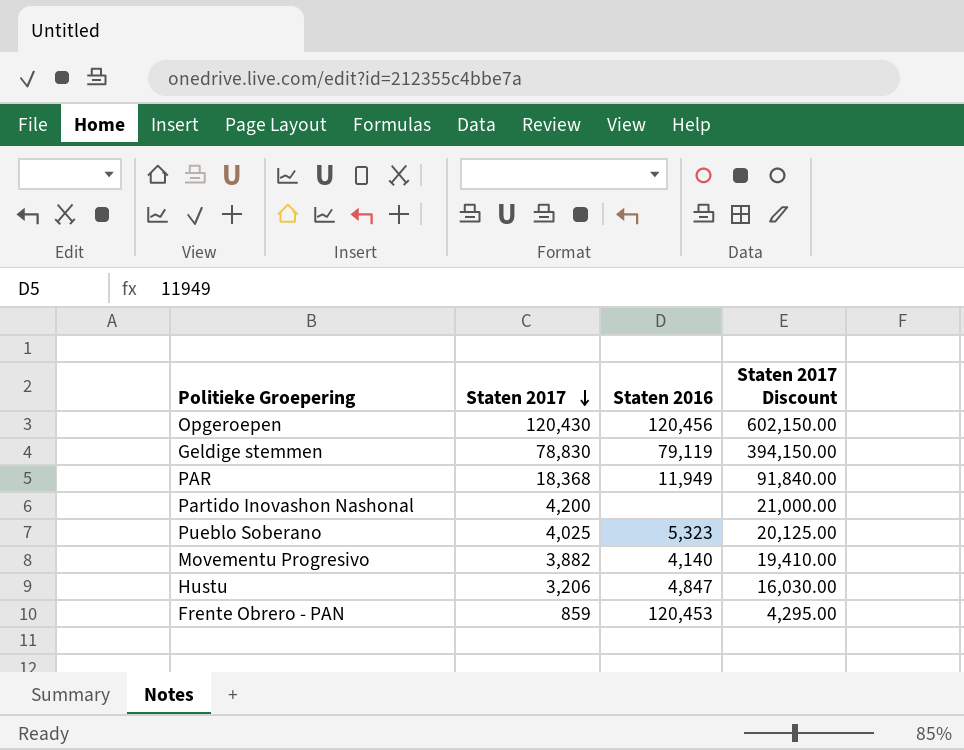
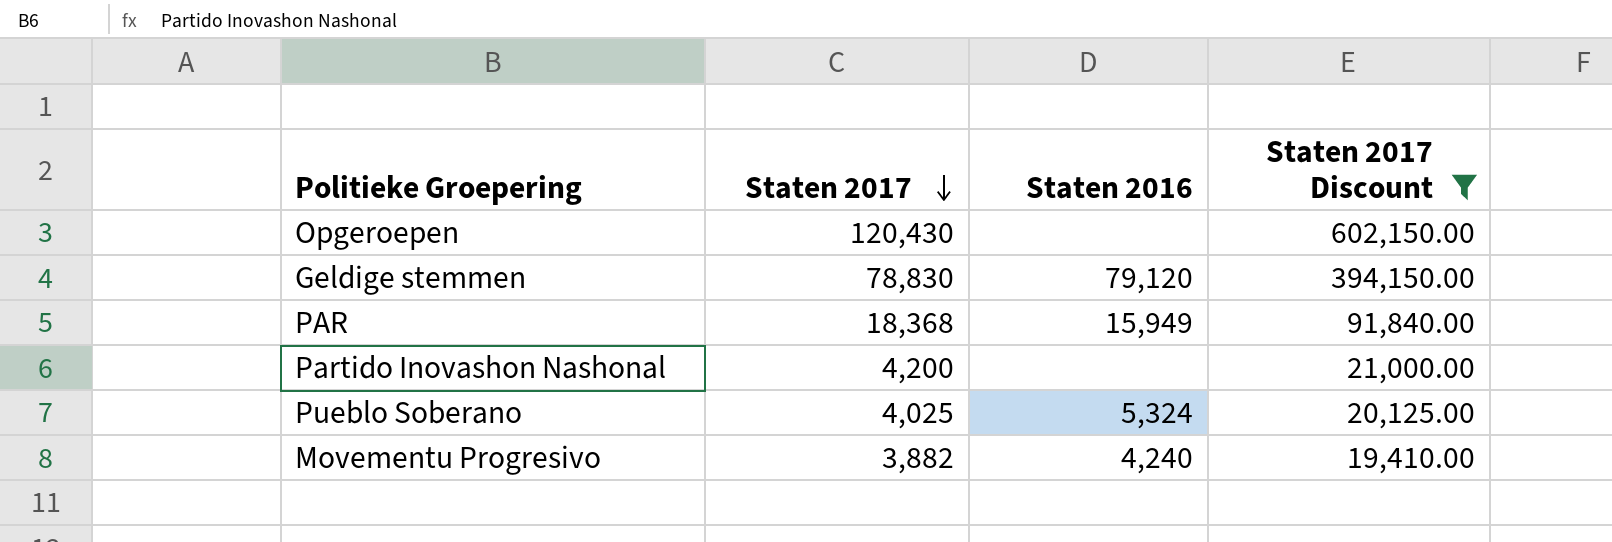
filter: none -> Staten 2017 Discount >= 19,410.00
Opgeroepen | Staten 2016: 120,456 -> none
Geldige stemmen | Staten 2016: 79,119 -> 79,120
PAR | Staten 2016: 11,949 -> 15,949
Pueblo Soberano | Staten 2016: 5,323 -> 5,324
Movementu Progresivo | Staten 2016: 4,140 -> 4,240

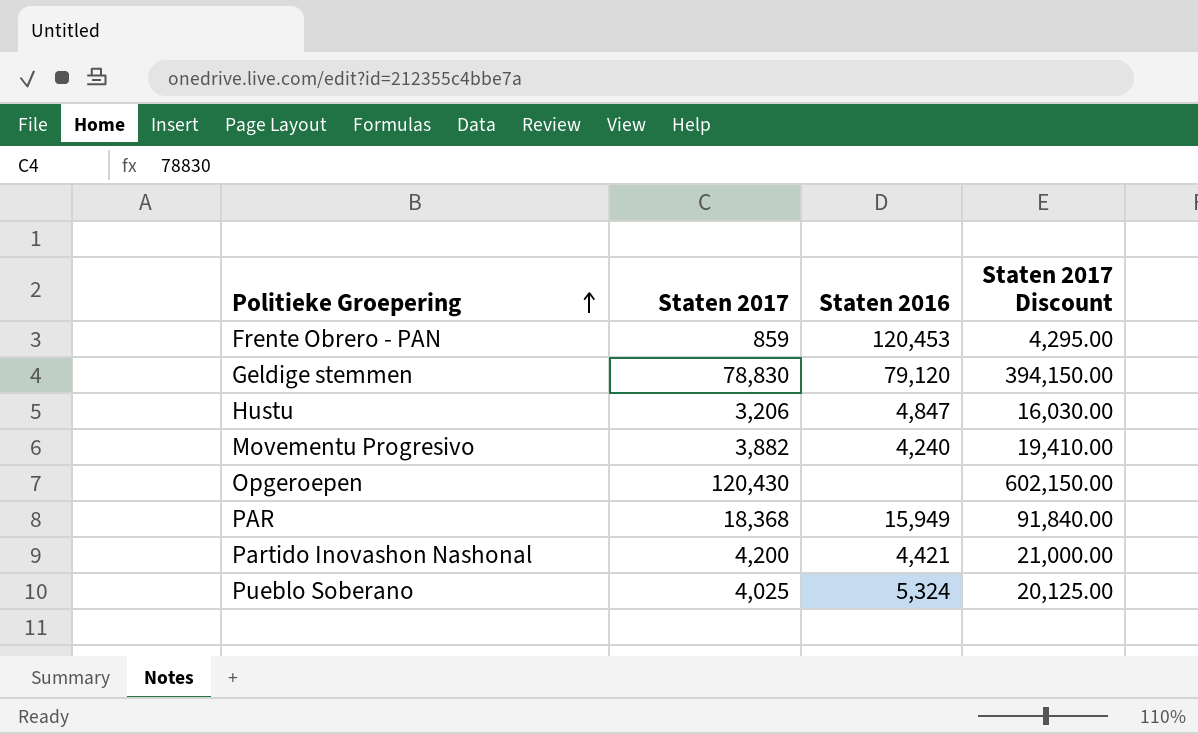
filter: Staten 2017 Discount >= 19,410.00 -> none
row order: Staten 2017 descending -> Politieke Groepering ascending
Partido Inovashon Nashonal | Staten 2016: none -> 4,421

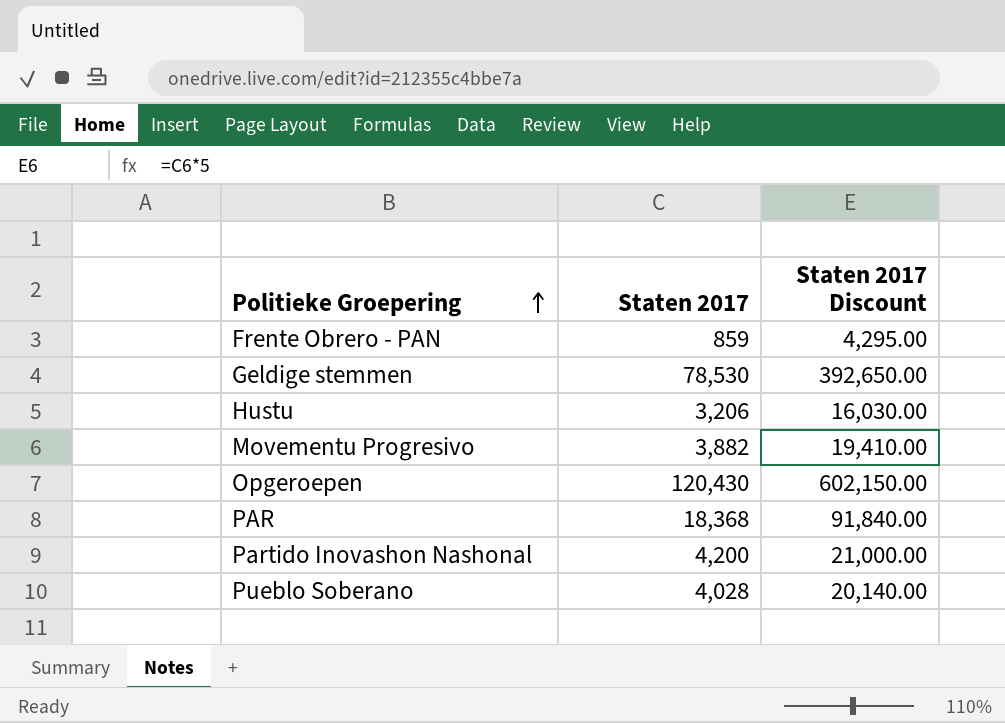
column Staten 2016 | position: 3 -> none
Geldige stemmen | Staten 2017: 78,830 -> 78,530
Geldige stemmen | Staten 2017 Discount: 394,150.00 -> 392,650.00
Pueblo Soberano | Staten 2017: 4,025 -> 4,028
Pueblo Soberano | Staten 2017 Discount: 20,125.00 -> 20,140.00

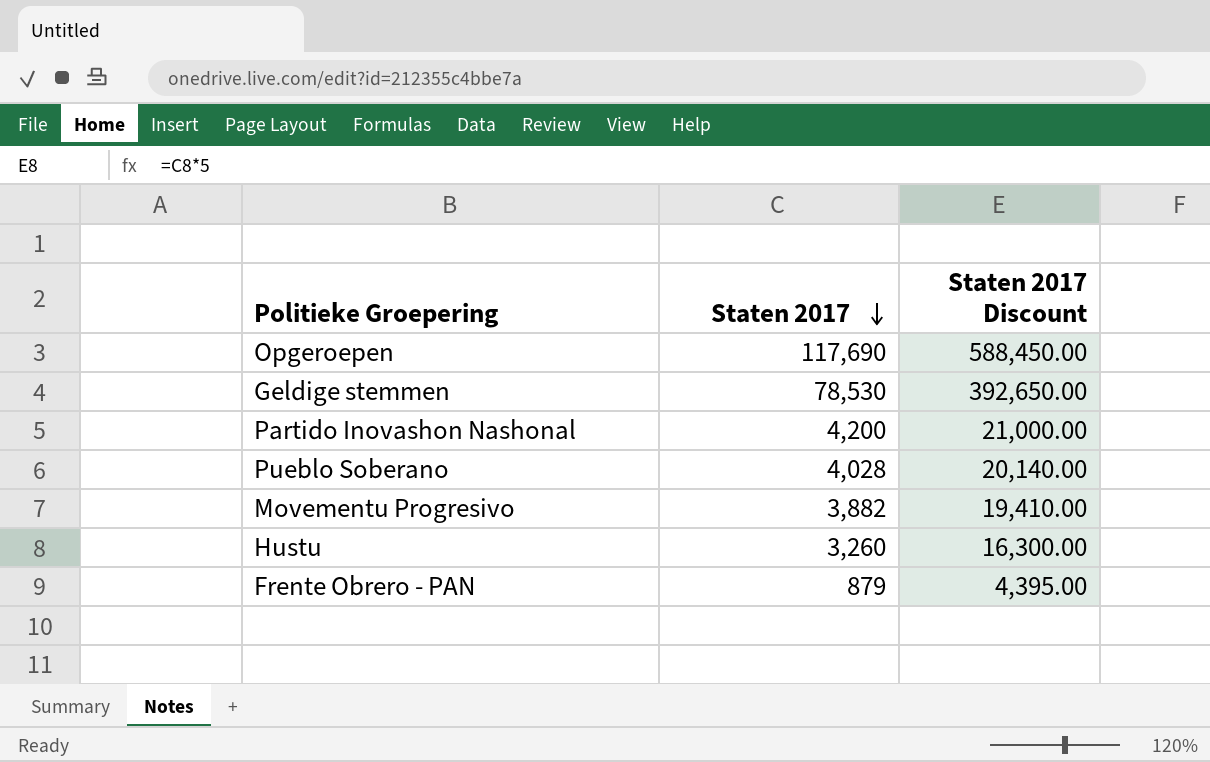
row order: Politieke Groepering ascending -> Staten 2017 descending
row PAR: 18,368 | 91,840.00 -> none
Opgeroepen | Staten 2017: 120,430 -> 117,690
Opgeroepen | Staten 2017 Discount: 602,150.00 -> 588,450.00
Hustu | Staten 2017: 3,206 -> 3,260
Hustu | Staten 2017 Discount: 16,030.00 -> 16,300.00
Frente Obrero - PAN | Staten 2017: 859 -> 879
Frente Obrero - PAN | Staten 2017 Discount: 4,295.00 -> 4,395.00

